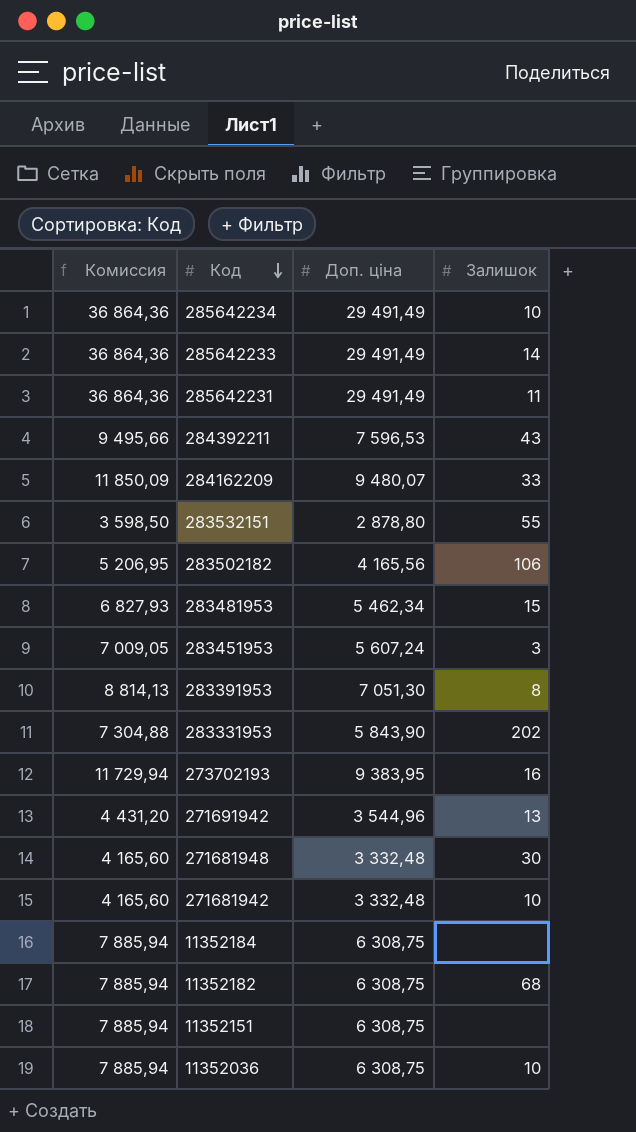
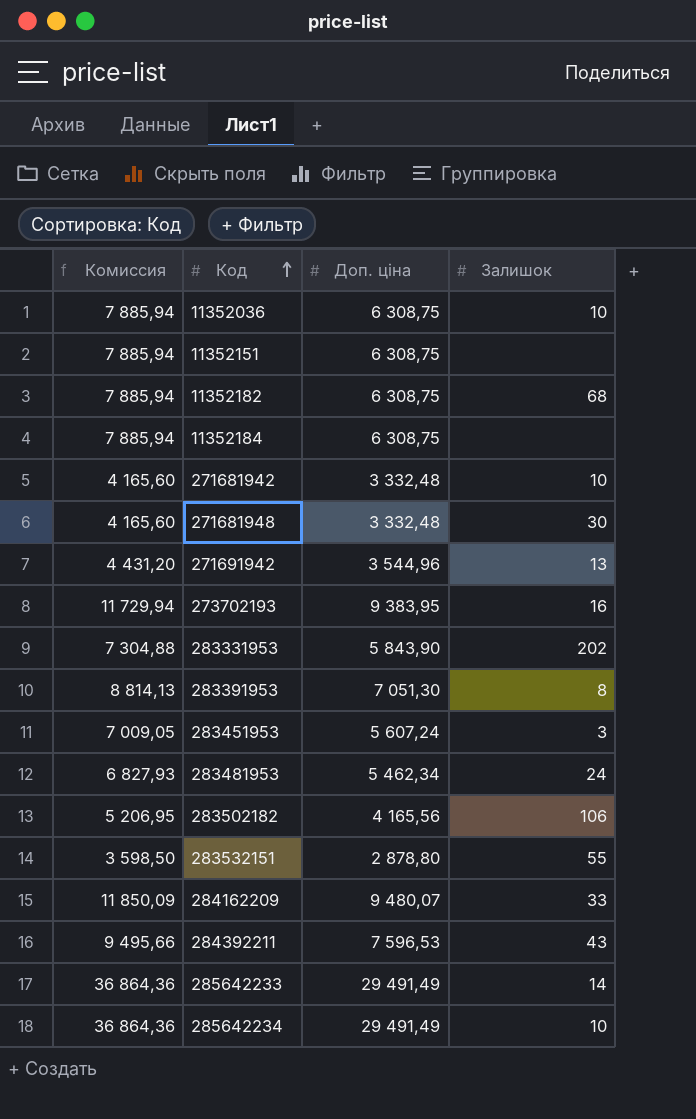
row order: Код descending -> Код ascending
row 285642231: 36 864,36 | 29 491,49 | 11 -> none
283481953 | Залишок: 15 -> 24

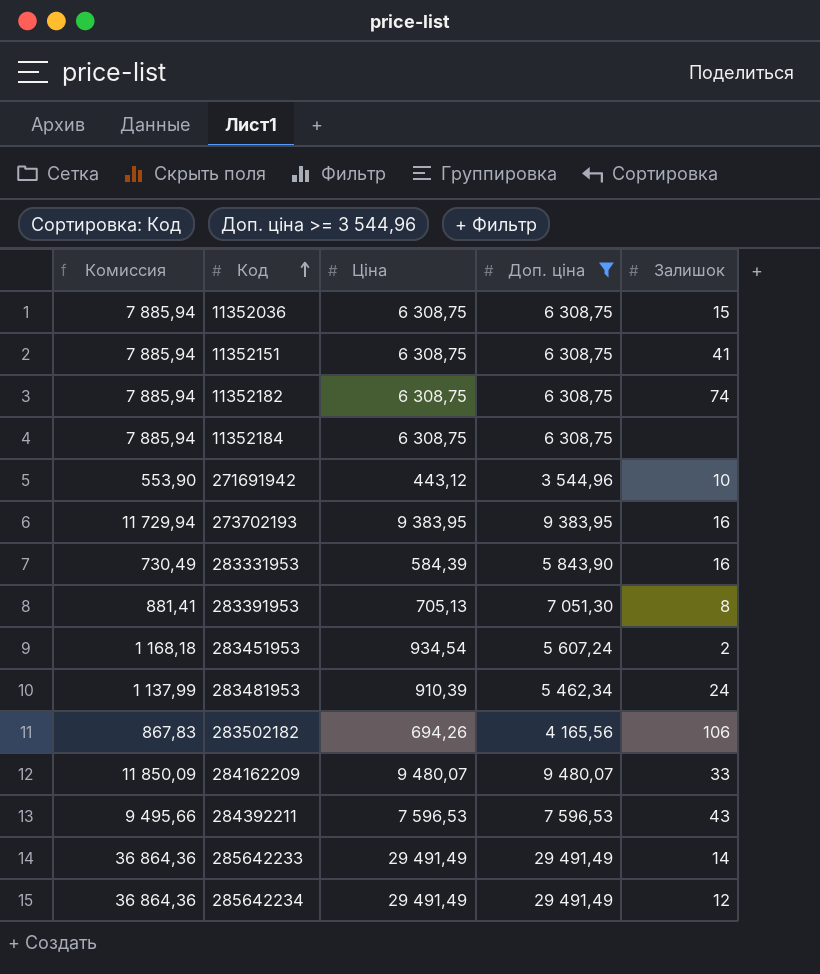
filter: none -> Доп. ціна >= 3 544,96
column Комиссия | formula: [Доп. ціна] * 1,25 -> [Ціна] * 1,25
column Ціна | position: none -> 3
11352036 | Залишок: 10 -> 15
11352151 | Залишок: none -> 41
11352182 | Залишок: 68 -> 74
271691942 | Залишок: 13 -> 10
283331953 | Залишок: 202 -> 16
283451953 | Залишок: 3 -> 2
285642234 | Залишок: 10 -> 12

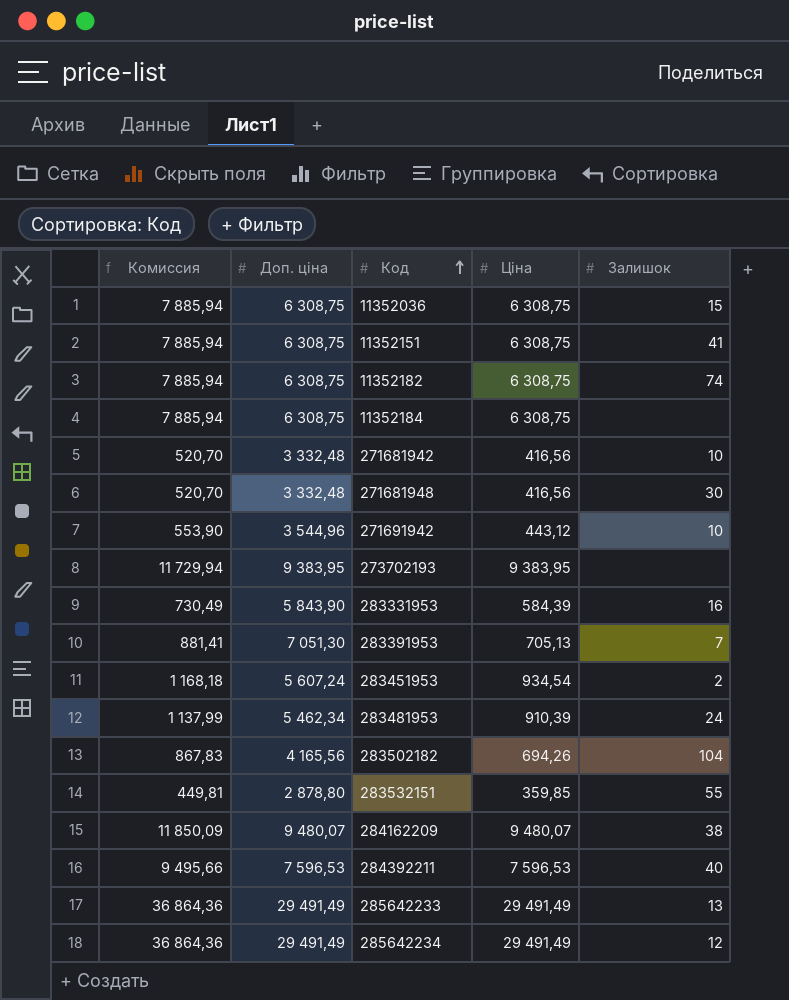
filter: Доп. ціна >= 3 544,96 -> none
column Доп. ціна | position: 4 -> 2
273702193 | Залишок: 16 -> none
283391953 | Залишок: 8 -> 7
283502182 | Залишок: 106 -> 104
284162209 | Залишок: 33 -> 38
284392211 | Залишок: 43 -> 40
285642233 | Залишок: 14 -> 13

